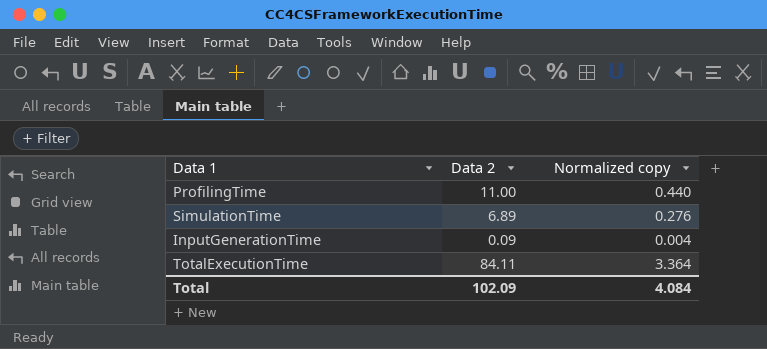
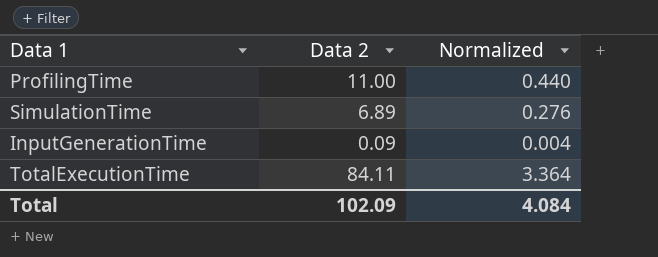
column name: Normalized copy -> Normalized

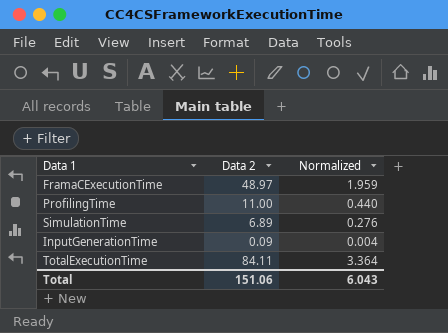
row FramaCExecutionTime: none -> 48.97 | 1.959
Total | Data 2: 102.09 -> 151.06
Total | Normalized: 4.084 -> 6.043

